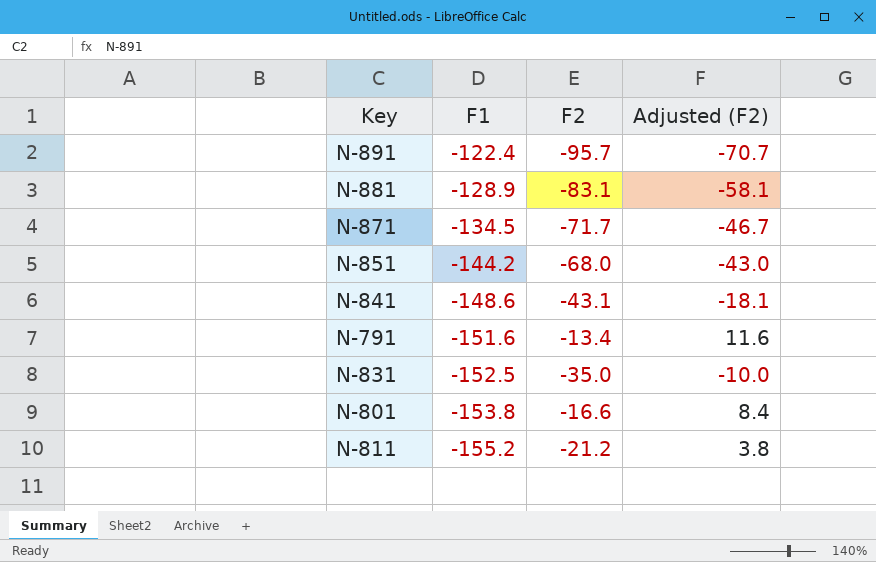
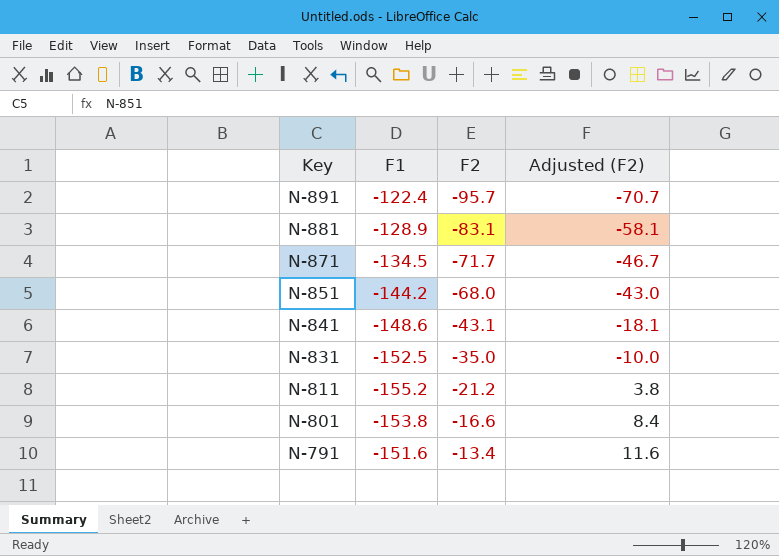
row order: F1 descending -> Key descending

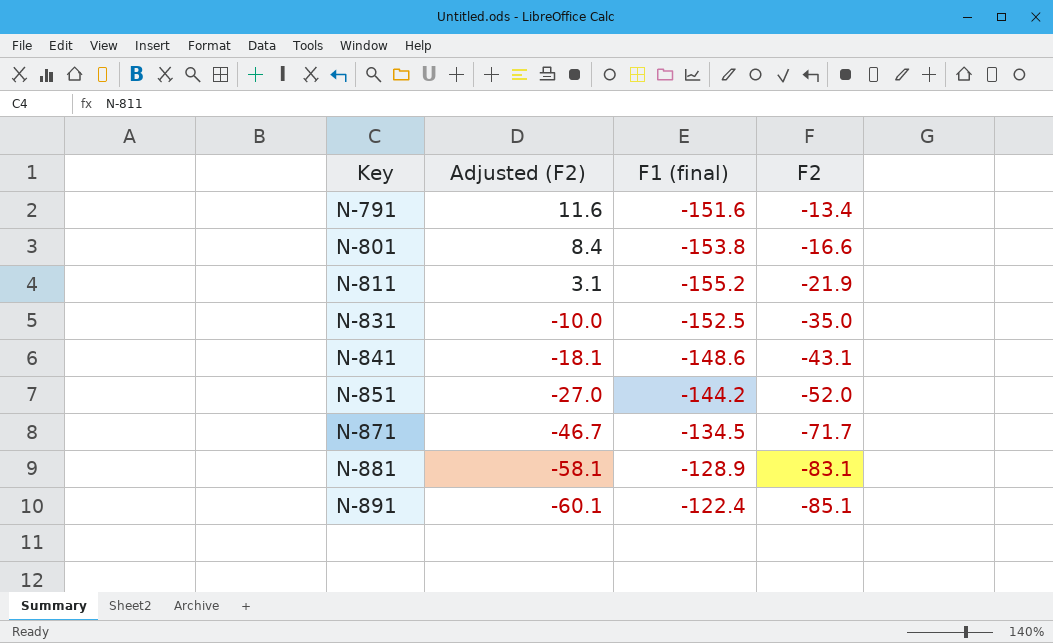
row order: Key descending -> Key ascending
column Adjusted (F2) | position: 4 -> 2
column name: F1 -> F1 (final)
N-811 | Adjusted (F2): 3.8 -> 3.1
N-811 | F2: -21.2 -> -21.9
N-851 | Adjusted (F2): -43.0 -> -27.0
N-851 | F2: -68.0 -> -52.0
N-891 | Adjusted (F2): -70.7 -> -60.1
N-891 | F2: -95.7 -> -85.1

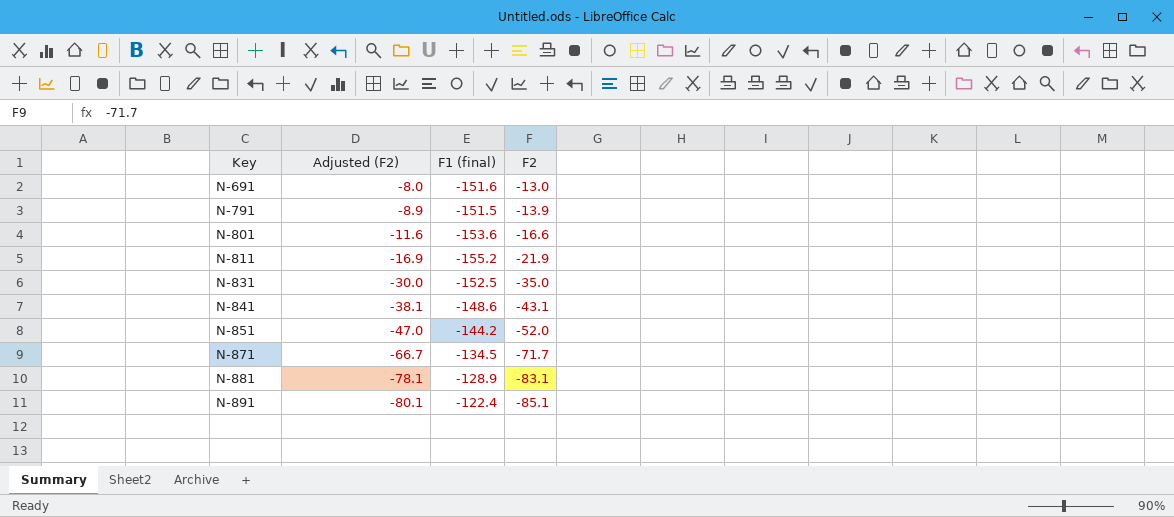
column Adjusted (F2) | formula: [F2] + 25 -> [F2] + 5
row N-691: none -> -8.0 | -151.6 | -13.0
N-791 | F1 (final): -151.6 -> -151.5
N-791 | F2: -13.4 -> -13.9
N-801 | F1 (final): -153.8 -> -153.6

